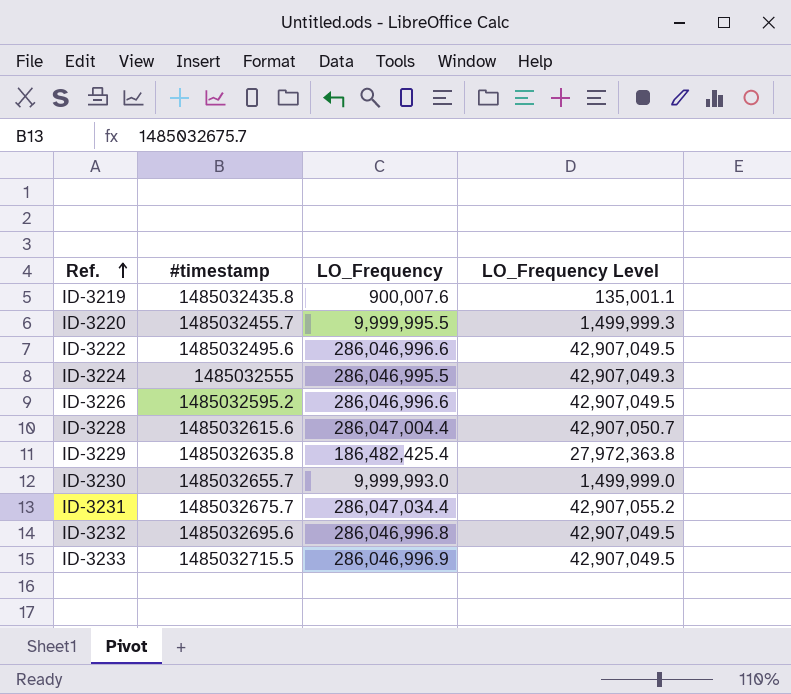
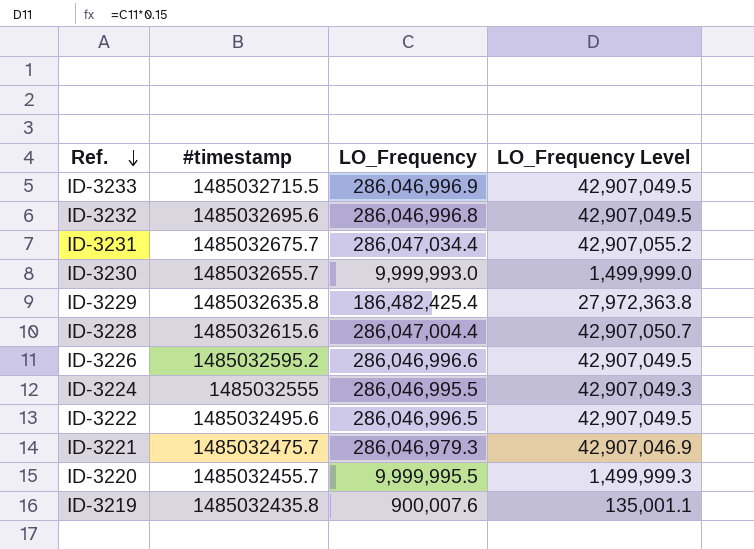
row order: Ref. ascending -> Ref. descending
ID-3222 | LO_Frequency: 286,046,996.6 -> 286,046,996.5
row ID-3221: none -> 1485032475.7 | 286,046,979.3 | 42,907,046.9

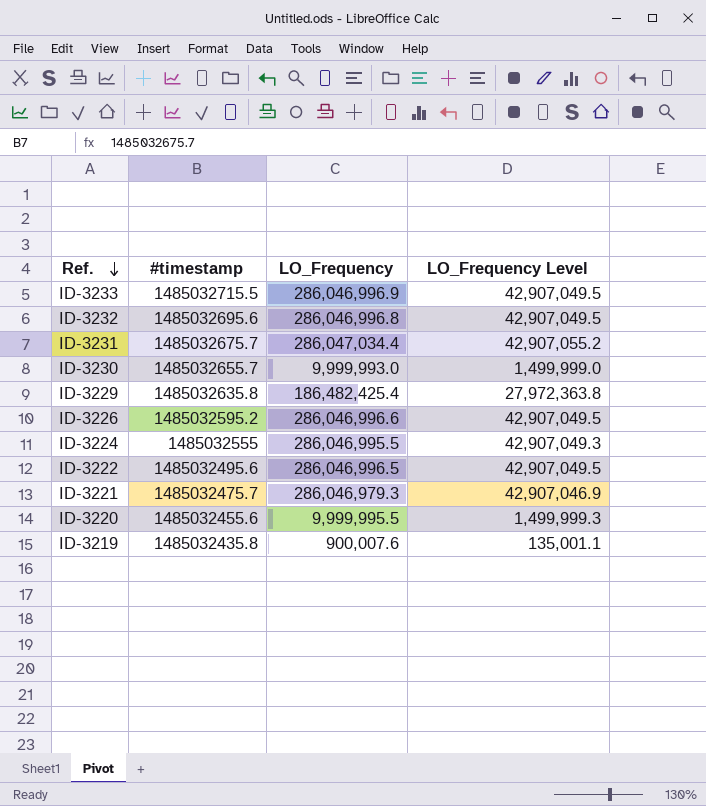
row ID-3228: 1485032615.6 | 286,047,004.4 | 42,907,050.7 -> none
ID-3220 | #timestamp: 1485032455.7 -> 1485032455.6

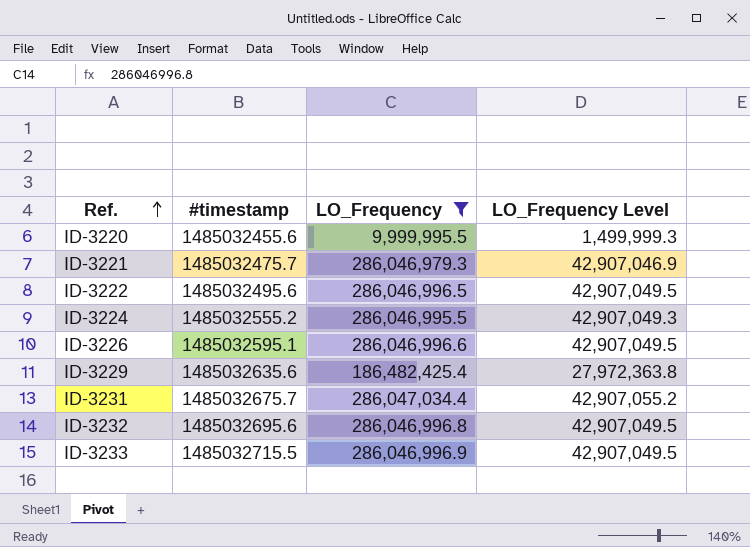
filter: none -> LO_Frequency >= 9,999,995.5
row order: Ref. descending -> Ref. ascending
ID-3224 | #timestamp: 1485032555 -> 1485032555.2
ID-3226 | #timestamp: 1485032595.2 -> 1485032595.1
ID-3229 | #timestamp: 1485032635.8 -> 1485032635.6

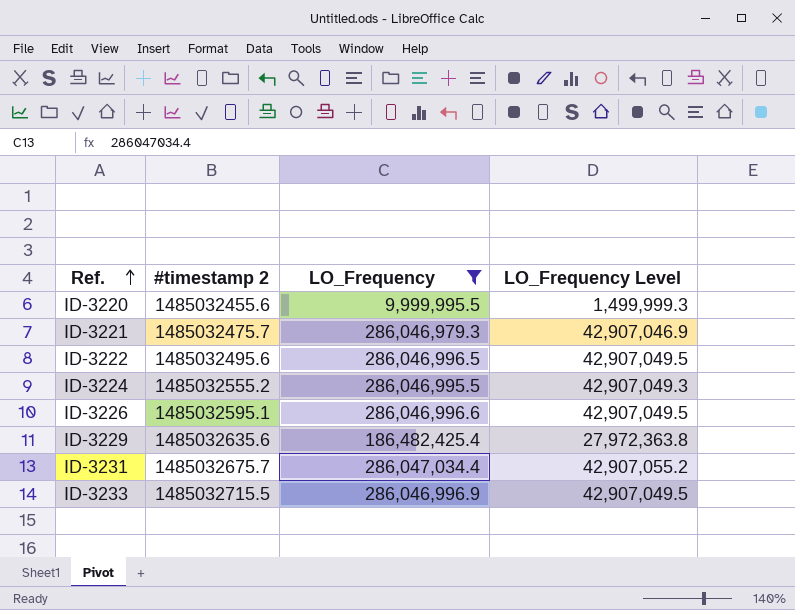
column name: #timestamp -> #timestamp 2
row ID-3232: 1485032695.6 | 286,046,996.8 | 42,907,049.5 -> none

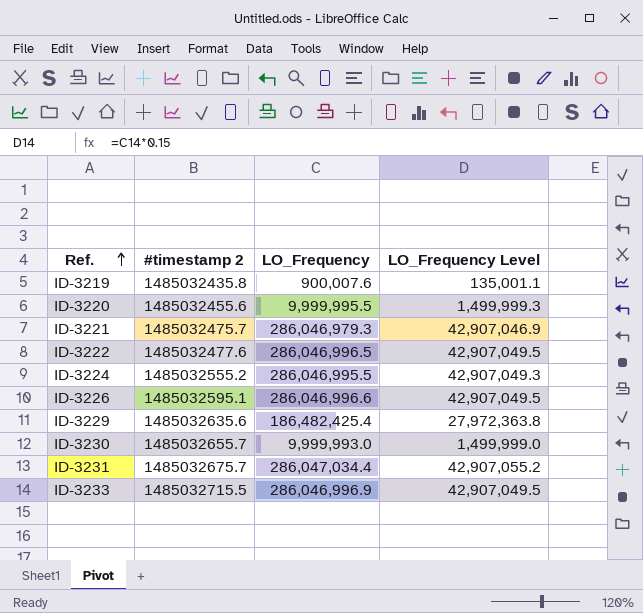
filter: LO_Frequency >= 9,999,995.5 -> none
ID-3222 | #timestamp 2: 1485032495.6 -> 1485032477.6

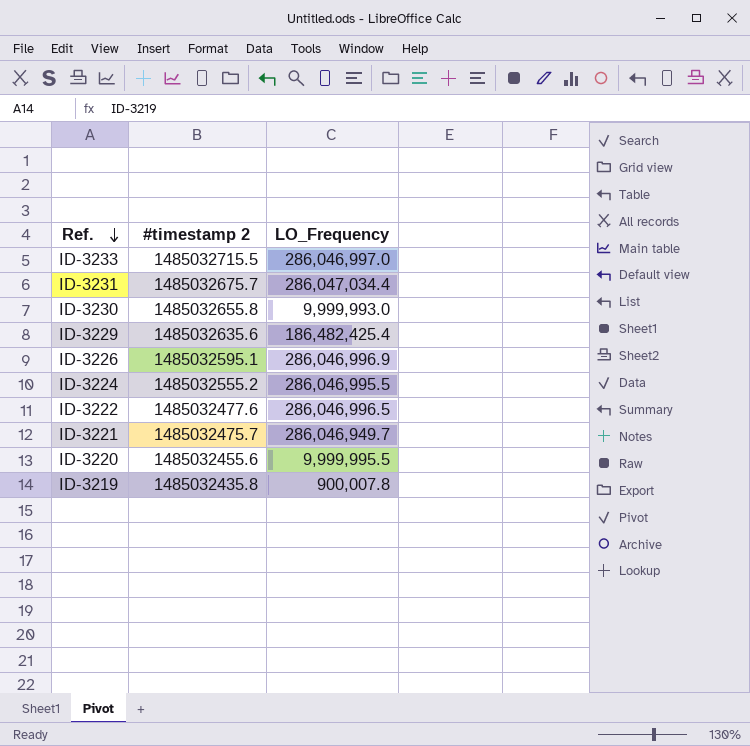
row order: Ref. ascending -> Ref. descending
column LO_Frequency Level | formula: [LO_Frequency] * 0.15 -> none
ID-3233 | LO_Frequency: 286,046,996.9 -> 286,046,997.0
ID-3230 | #timestamp 2: 1485032655.7 -> 1485032655.8
ID-3226 | LO_Frequency: 286,046,996.6 -> 286,046,996.9
ID-3221 | LO_Frequency: 286,046,979.3 -> 286,046,949.7
ID-3219 | LO_Frequency: 900,007.6 -> 900,007.8

